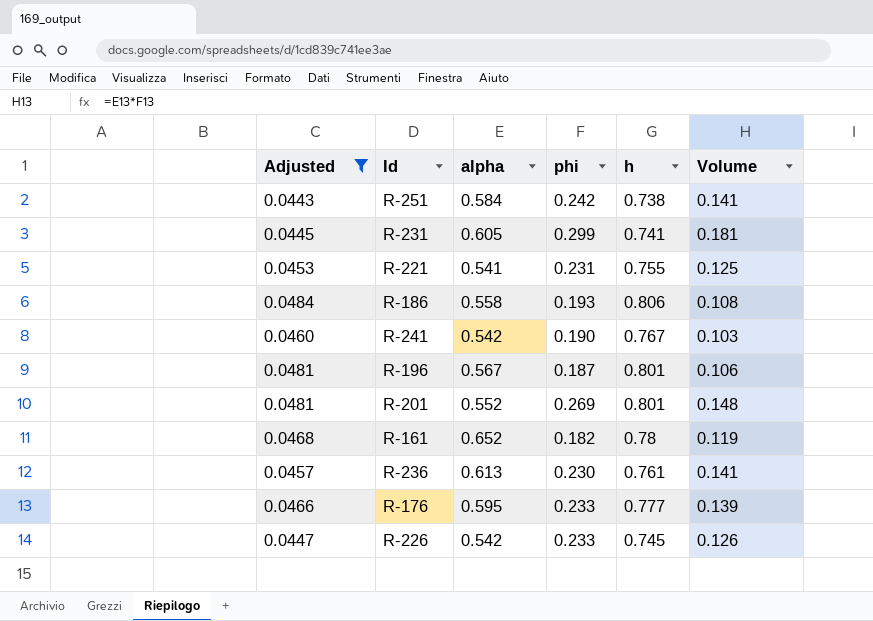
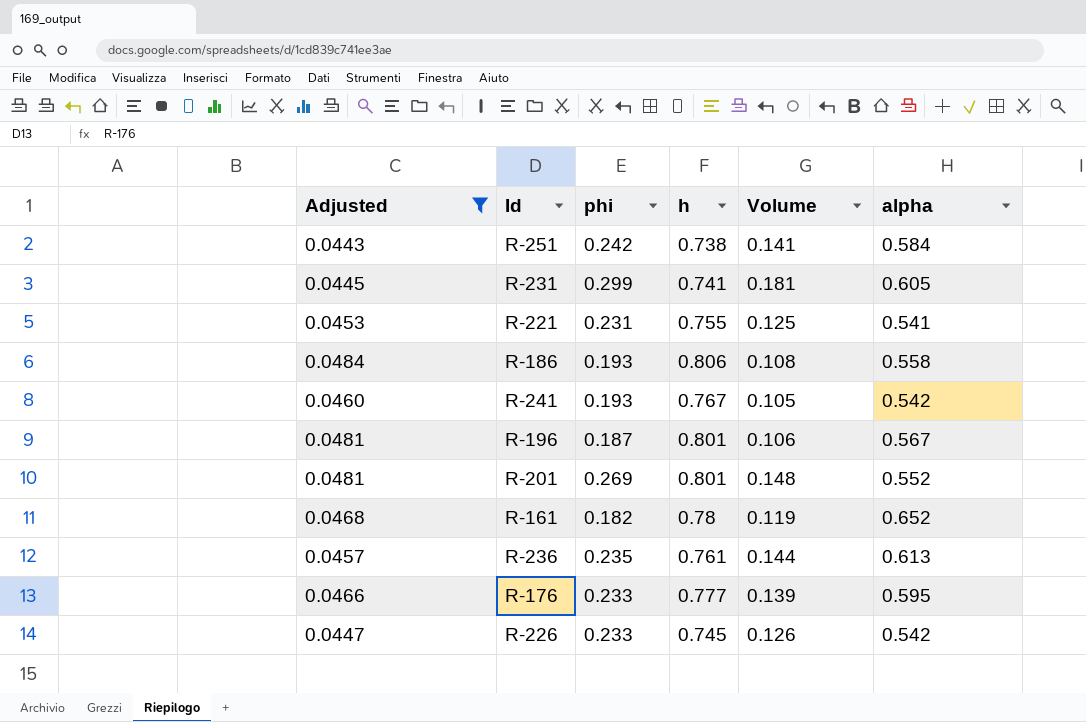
column alpha | position: 3 -> 6
R-241 | phi: 0.190 -> 0.193
R-241 | Volume: 0.103 -> 0.105
R-236 | phi: 0.230 -> 0.235
R-236 | Volume: 0.141 -> 0.144

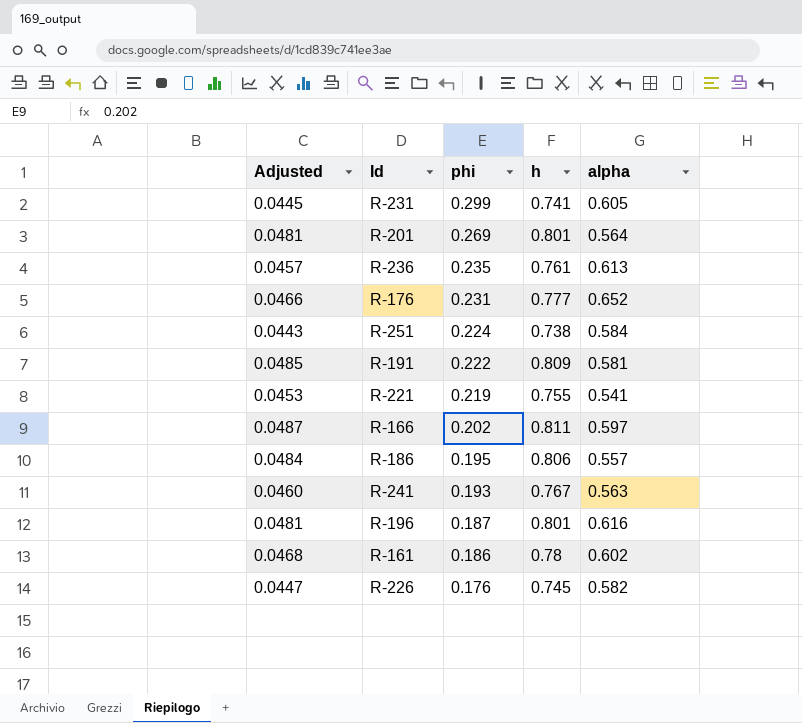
filter: Adjusted <= 0.0484 -> none
row order: none -> phi descending
column Volume | formula: [phi] * [alpha] -> none
R-201 | alpha: 0.552 -> 0.564
R-176 | phi: 0.233 -> 0.231
R-176 | alpha: 0.595 -> 0.652
R-251 | phi: 0.242 -> 0.224
R-221 | phi: 0.231 -> 0.219
R-186 | phi: 0.193 -> 0.195
R-186 | alpha: 0.558 -> 0.557
R-241 | alpha: 0.542 -> 0.563
R-196 | alpha: 0.567 -> 0.616
R-161 | phi: 0.182 -> 0.186
R-161 | alpha: 0.652 -> 0.602
R-226 | phi: 0.233 -> 0.176
R-226 | alpha: 0.542 -> 0.582

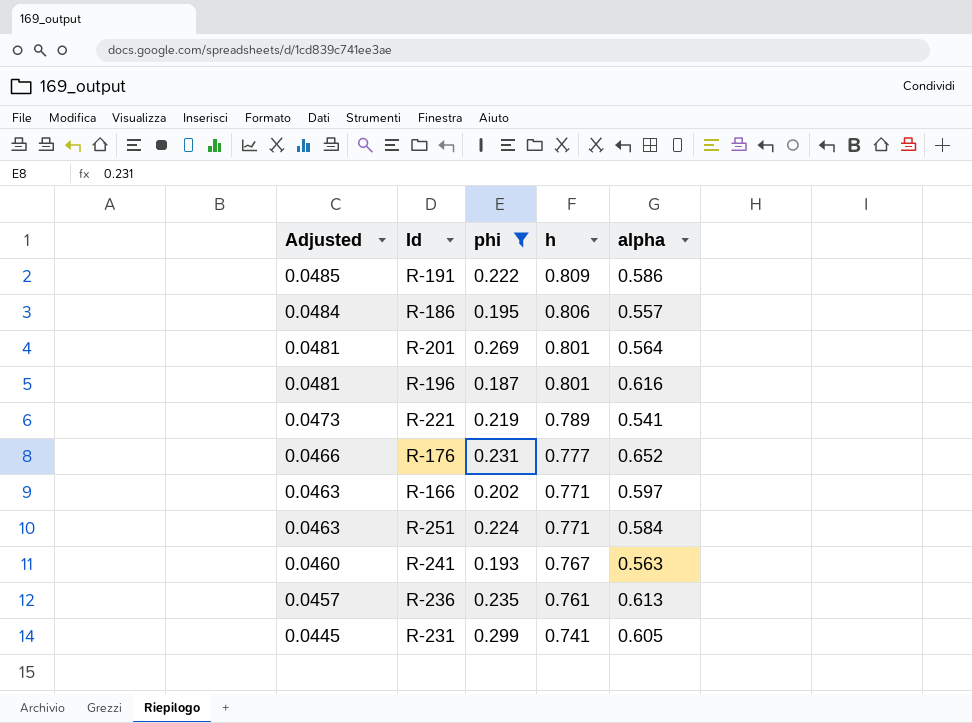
filter: none -> phi >= 0.187
row order: phi descending -> Adjusted descending
R-191 | alpha: 0.581 -> 0.586
R-221 | Adjusted: 0.0453 -> 0.0473
R-221 | h: 0.755 -> 0.789
R-166 | Adjusted: 0.0487 -> 0.0463
R-166 | h: 0.811 -> 0.771
R-251 | Adjusted: 0.0443 -> 0.0463
R-251 | h: 0.738 -> 0.771

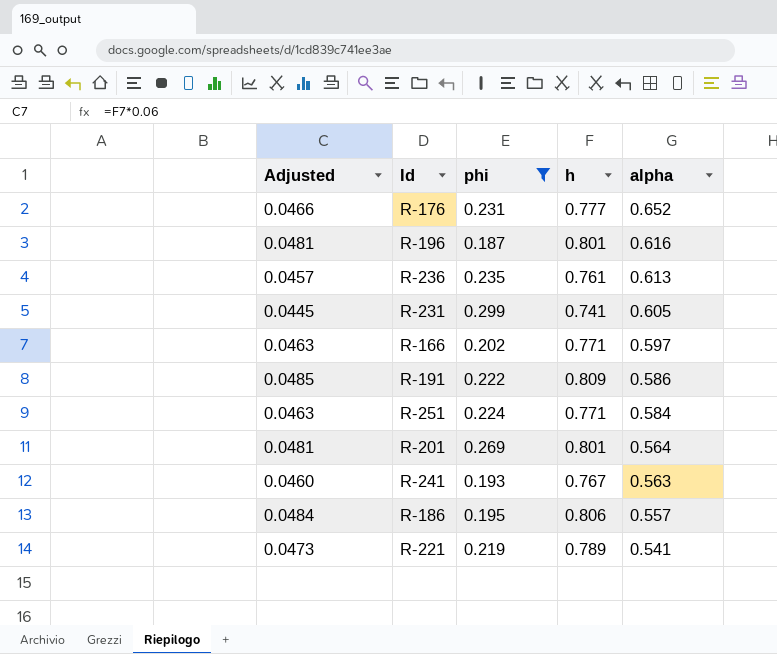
row order: Adjusted descending -> alpha descending

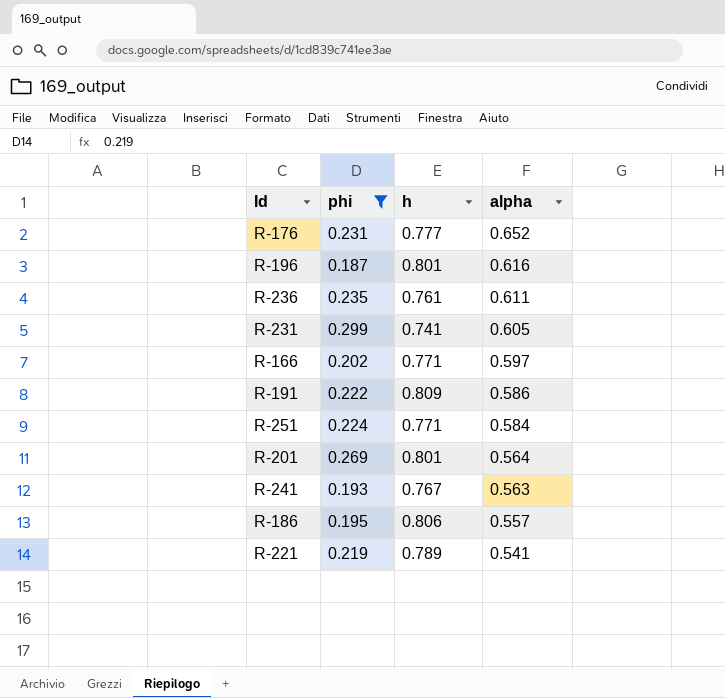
column Adjusted | formula: [h] * 0.06 -> none
R-236 | alpha: 0.613 -> 0.611

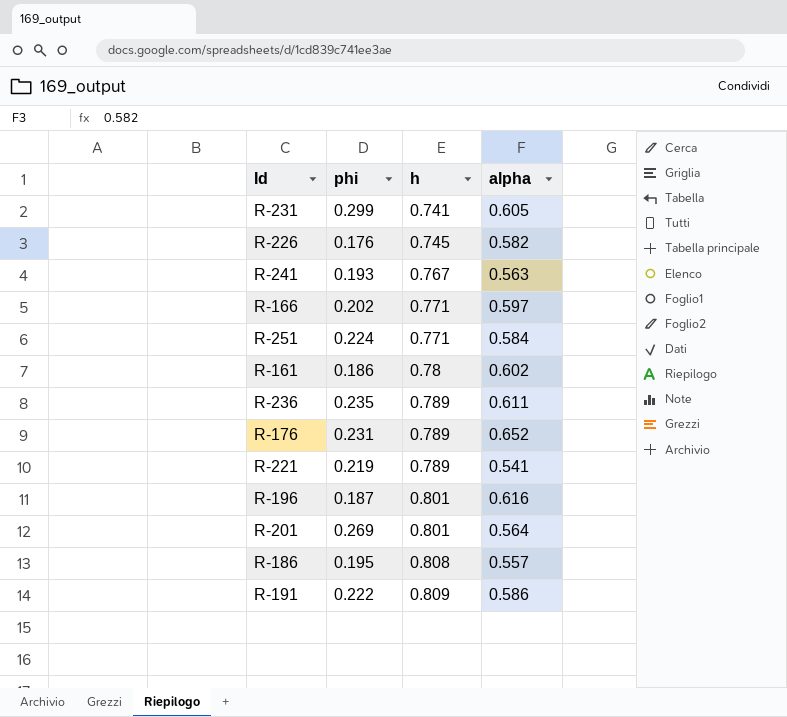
filter: phi >= 0.187 -> none
row order: alpha descending -> h ascending
R-236 | h: 0.761 -> 0.789
R-176 | h: 0.777 -> 0.789
R-186 | h: 0.806 -> 0.808

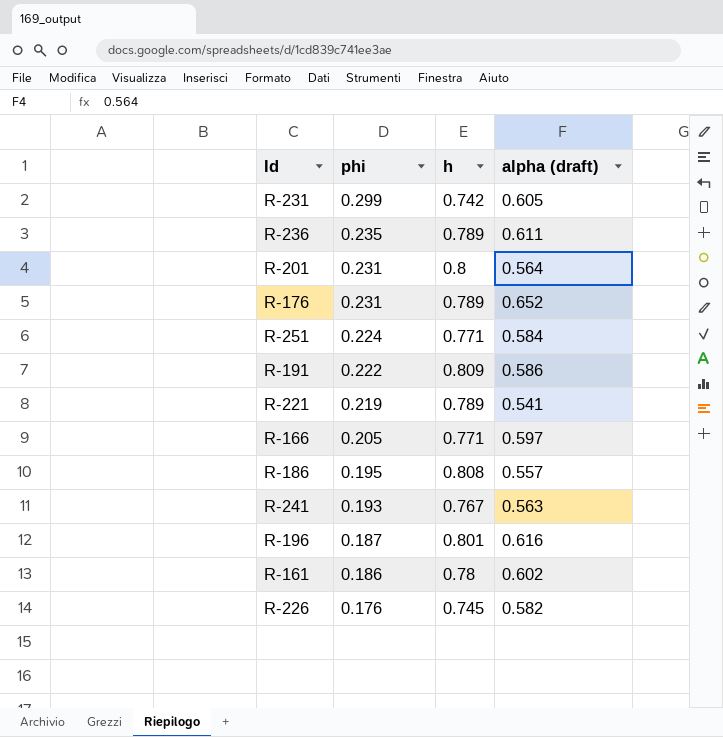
row order: h ascending -> phi descending
column name: alpha -> alpha (draft)
R-231 | h: 0.741 -> 0.742
R-201 | phi: 0.269 -> 0.231
R-201 | h: 0.801 -> 0.8
R-166 | phi: 0.202 -> 0.205

